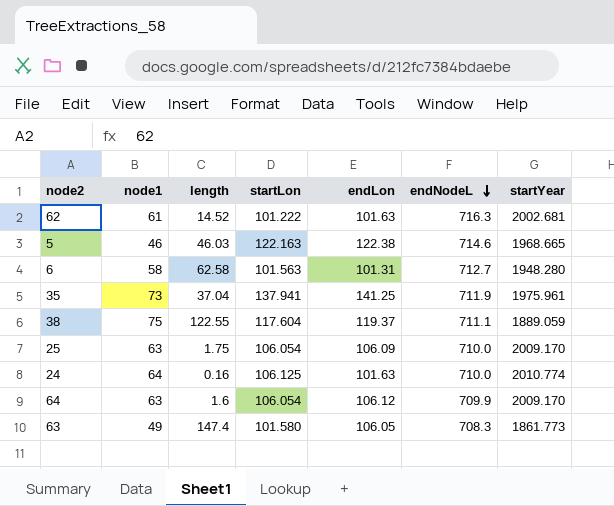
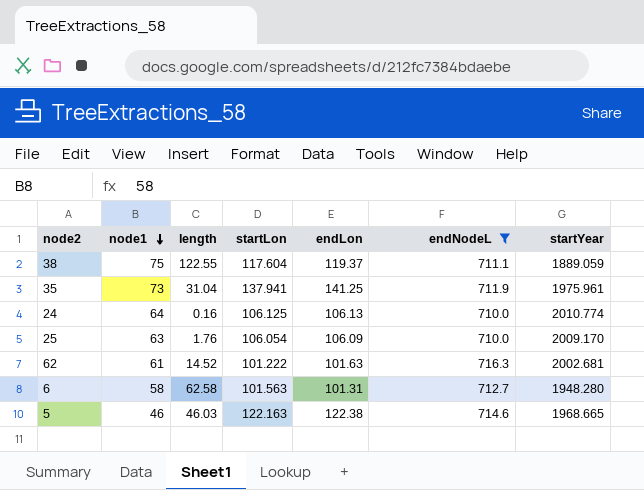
filter: none -> endNodeL >= 710.0
row order: endNodeL descending -> node1 descending
35 | length: 37.04 -> 31.04
24 | endLon: 101.63 -> 106.13
25 | length: 1.75 -> 1.76

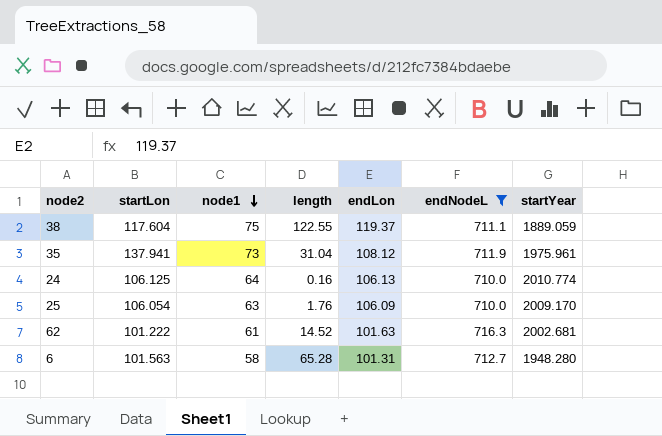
column startLon | position: 4 -> 2
row 5: 46 | 46.03 | 122.163 | 122.38 | 714.6 | 1968.665 -> none
35 | endLon: 141.25 -> 108.12
6 | length: 62.58 -> 65.28

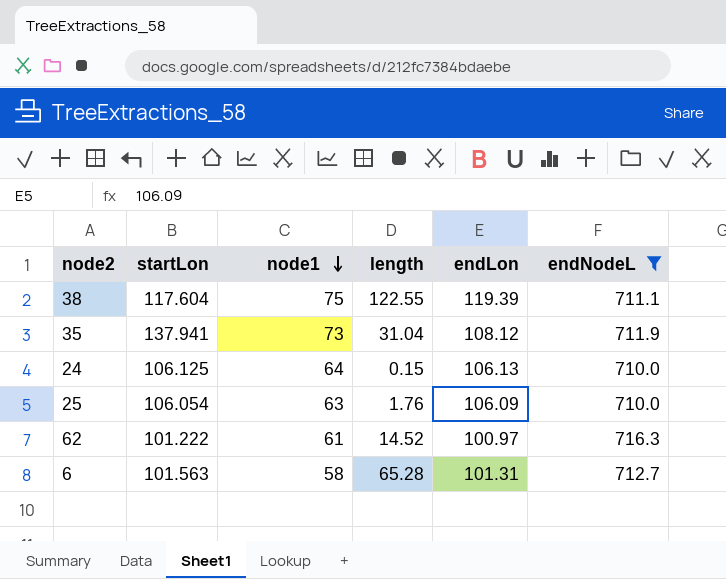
column startYear | position: 7 -> none
38 | endLon: 119.37 -> 119.39
24 | length: 0.16 -> 0.15
62 | endLon: 101.63 -> 100.97

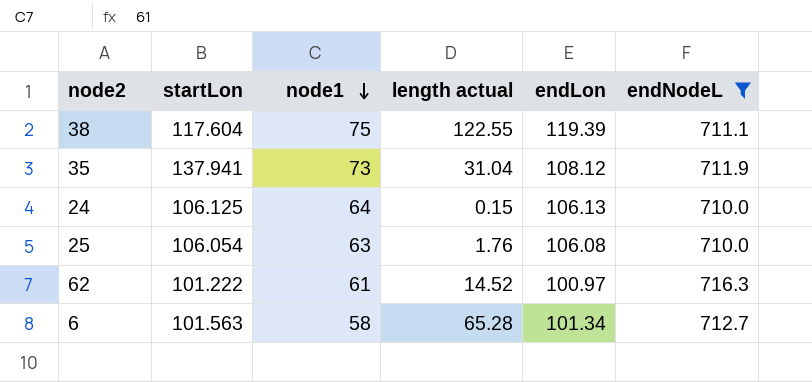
column name: length -> length actual
25 | endLon: 106.09 -> 106.08
6 | endLon: 101.31 -> 101.34

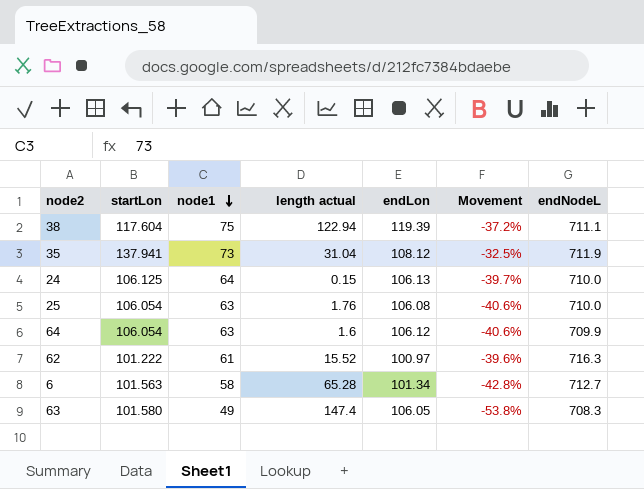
filter: endNodeL >= 710.0 -> none
column Movement | formula: none -> ([node1] - [endLon]) / [endLon]
38 | length actual: 122.55 -> 122.94
62 | length actual: 14.52 -> 15.52

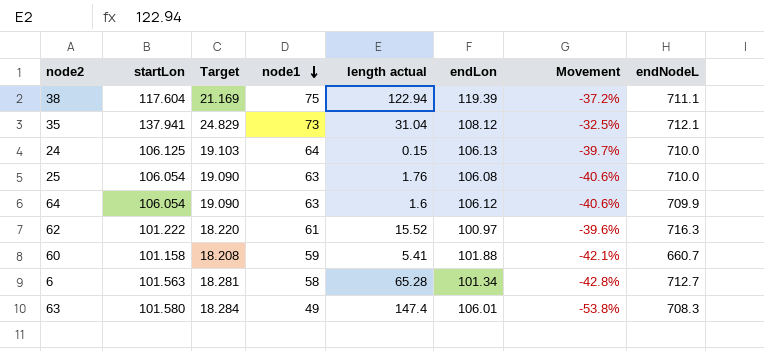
column Target | formula: none -> [startLon] * 0.18
35 | endNodeL: 711.9 -> 712.1
row 60: none -> 101.158 | 18.208 | 59 | 5.41 | 101.88 | -42.1% | 660.7
63 | endLon: 106.05 -> 106.01

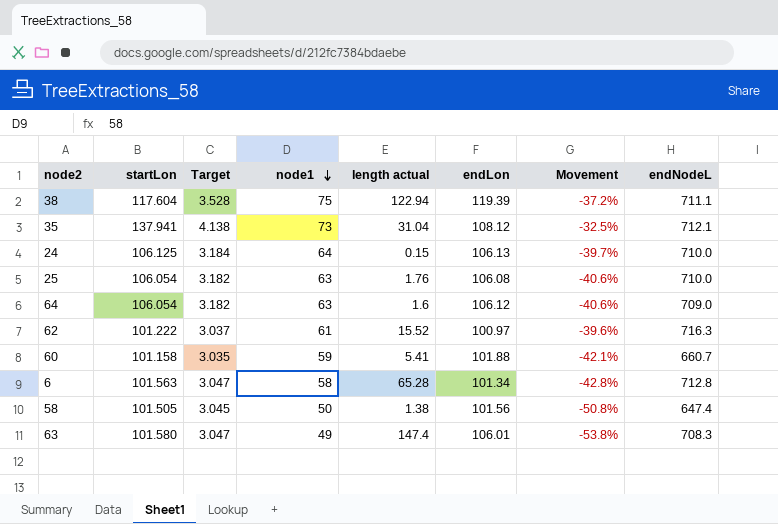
column Target | formula: [startLon] * 0.18 -> [startLon] * 0.03
64 | endNodeL: 709.9 -> 709.0
6 | endNodeL: 712.7 -> 712.8
row 58: none -> 101.505 | 3.045 | 50 | 1.38 | 101.56 | -50.8% | 647.4

